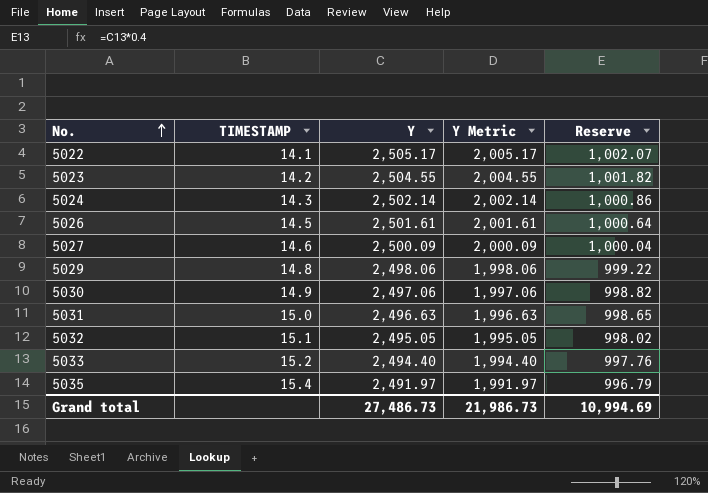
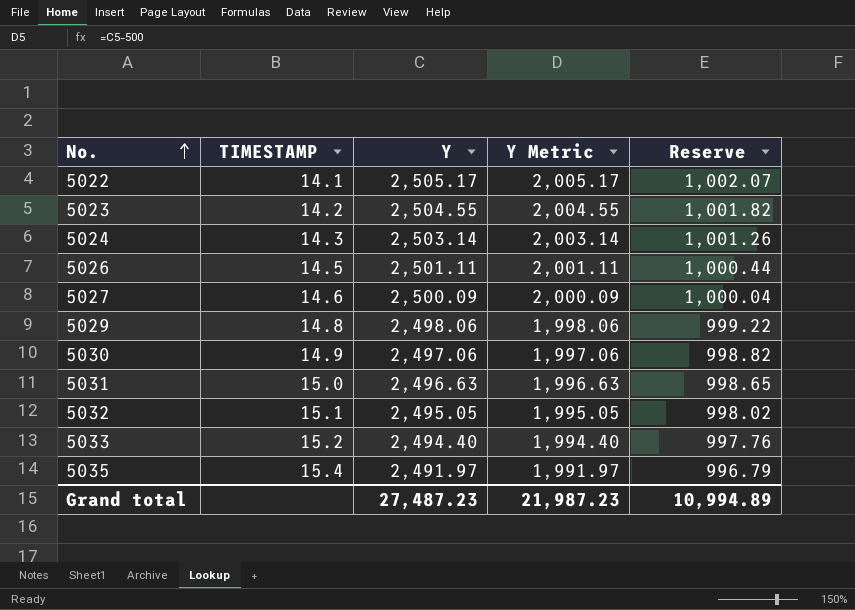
5024 | Y: 2,502.14 -> 2,503.14
5024 | Y Metric: 2,002.14 -> 2,003.14
5024 | Reserve: 1,000.86 -> 1,001.26
5026 | Y: 2,501.61 -> 2,501.11
5026 | Y Metric: 2,001.61 -> 2,001.11
5026 | Reserve: 1,000.64 -> 1,000.44
Grand total | Y: 27,486.73 -> 27,487.23
Grand total | Y Metric: 21,986.73 -> 21,987.23
Grand total | Reserve: 10,994.69 -> 10,994.89

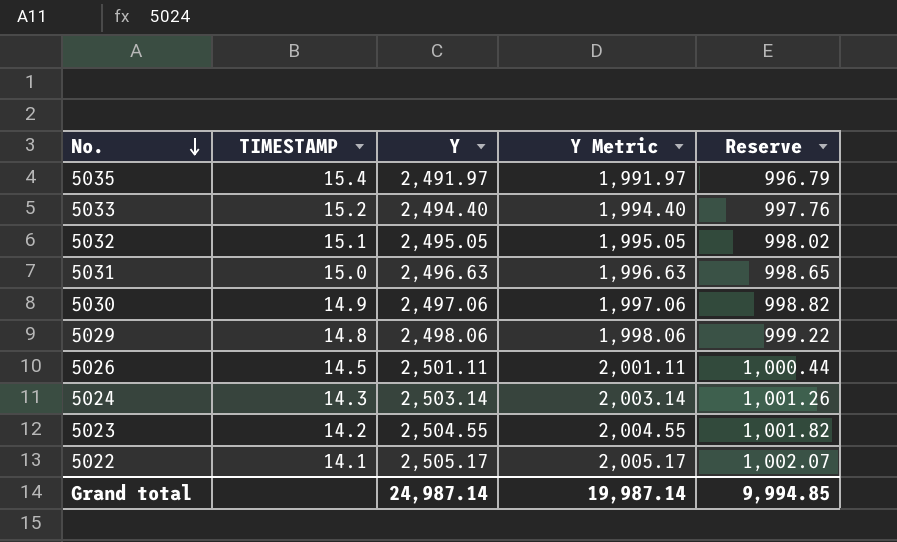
row order: No. ascending -> No. descending
row 5027: 14.6 | 2,500.09 | 2,000.09 | 1,000.04 -> none
Grand total | Y: 27,487.23 -> 24,987.14
Grand total | Y Metric: 21,987.23 -> 19,987.14
Grand total | Reserve: 10,994.89 -> 9,994.85

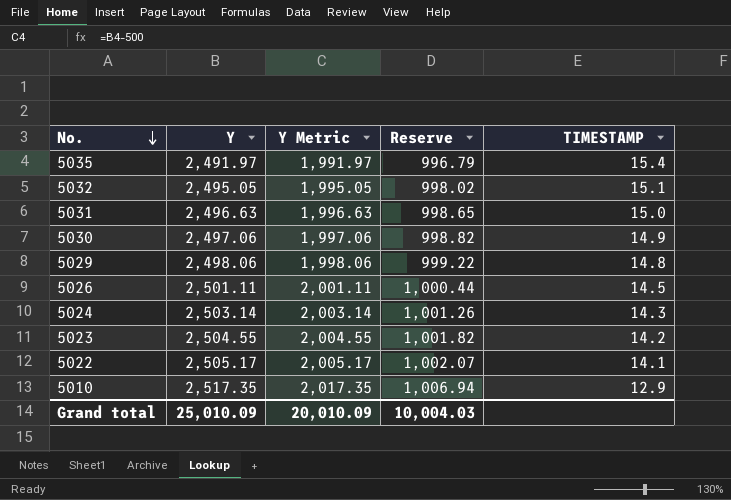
column TIMESTAMP | position: 2 -> 5
row 5033: 15.2 | 2,494.40 | 1,994.40 | 997.76 -> none
row 5010: none -> 2,517.35 | 2,017.35 | 1,006.94 | 12.9
Grand total | Y: 24,987.14 -> 25,010.09
Grand total | Y Metric: 19,987.14 -> 20,010.09
Grand total | Reserve: 9,994.85 -> 10,004.03

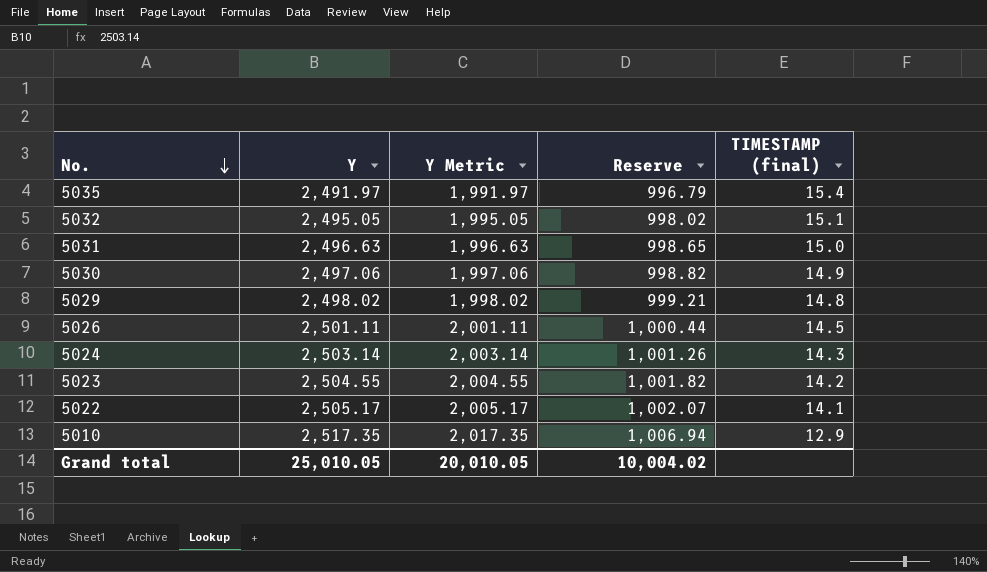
column name: TIMESTAMP -> TIMESTAMP (final)
5029 | Y: 2,498.06 -> 2,498.02
5029 | Y Metric: 1,998.06 -> 1,998.02
5029 | Reserve: 999.22 -> 999.21
Grand total | Y: 25,010.09 -> 25,010.05
Grand total | Y Metric: 20,010.09 -> 20,010.05
Grand total | Reserve: 10,004.03 -> 10,004.02

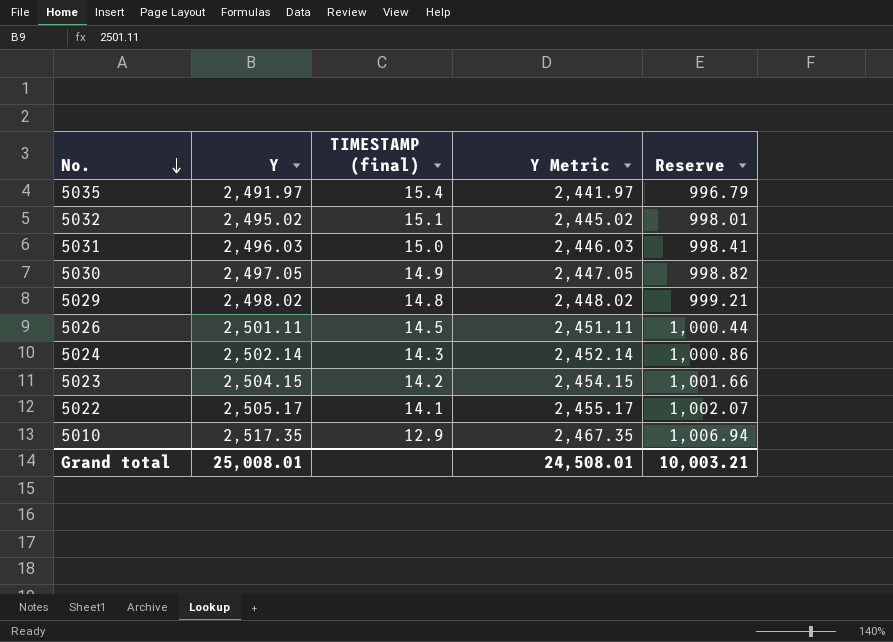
column TIMESTAMP (final) | position: 5 -> 3
column Y Metric | formula: [Y] - 500 -> [Y] - 50
5032 | Y: 2,495.05 -> 2,495.02
5032 | Reserve: 998.02 -> 998.01
5031 | Y: 2,496.63 -> 2,496.03
5031 | Reserve: 998.65 -> 998.41
5030 | Y: 2,497.06 -> 2,497.05
5024 | Y: 2,503.14 -> 2,502.14
5024 | Reserve: 1,001.26 -> 1,000.86
5023 | Y: 2,504.55 -> 2,504.15
5023 | Reserve: 1,001.82 -> 1,001.66
Grand total | Y: 25,010.05 -> 25,008.01
Grand total | Y Metric: 20,010.05 -> 24,508.01
Grand total | Reserve: 10,004.02 -> 10,003.21

